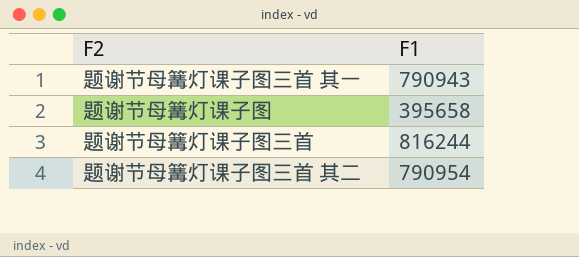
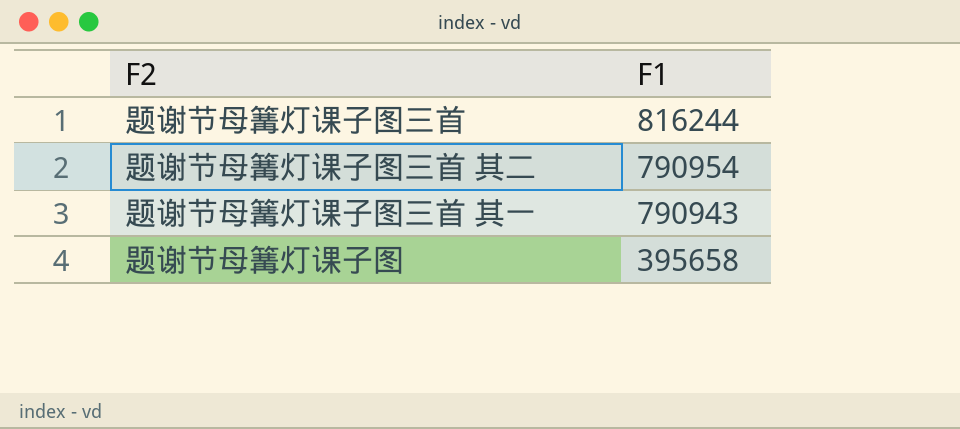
row order: none -> F1 descending

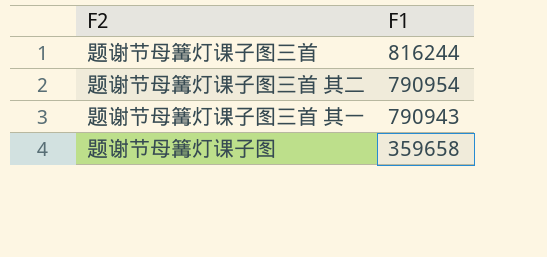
题谢节母篝灯课子图 | F1: 395658 -> 359658

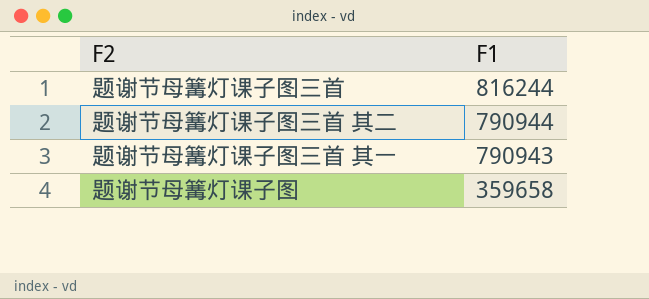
题谢节母篝灯课子图三首 其二 | F1: 790954 -> 790944

